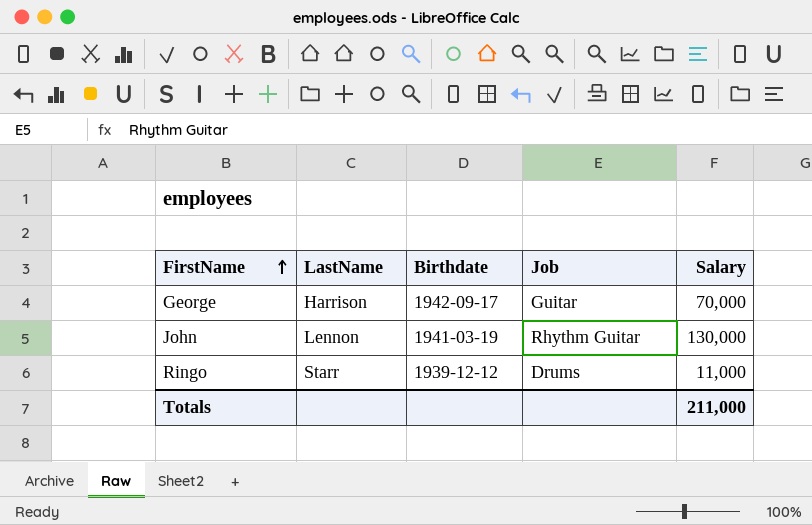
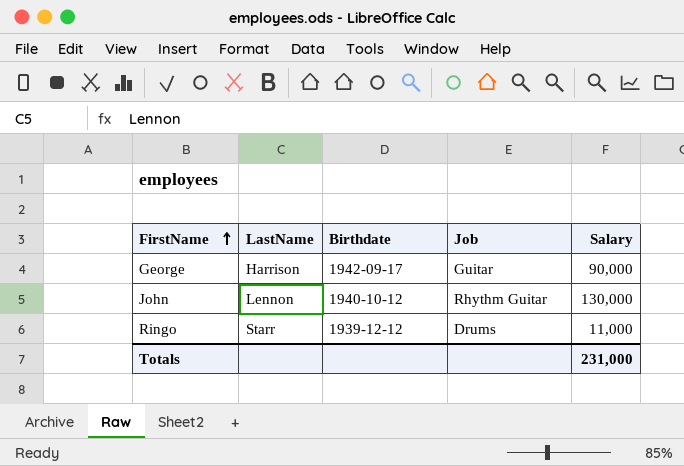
George | Salary: 70,000 -> 90,000
John | Birthdate: 1941-03-19 -> 1940-10-12
Totals | Salary: 211,000 -> 231,000

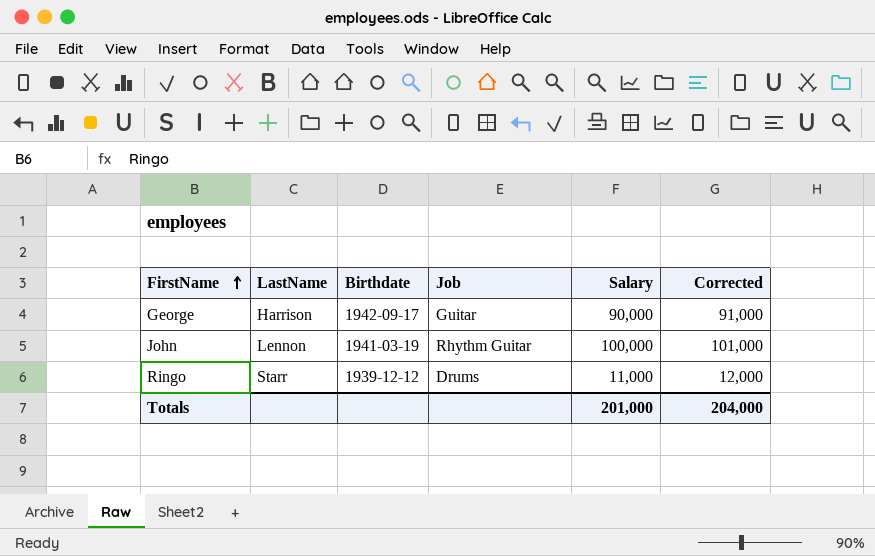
column Corrected | formula: none -> [Salary] + 1000
John | Birthdate: 1940-10-12 -> 1941-03-19
John | Salary: 130,000 -> 100,000
Totals | Salary: 231,000 -> 201,000

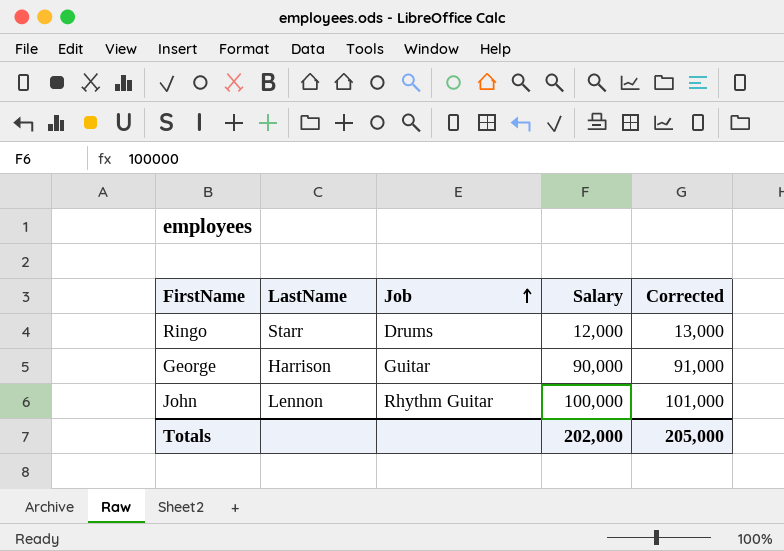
row order: FirstName ascending -> Job ascending
column Birthdate | position: 3 -> none
Ringo | Salary: 11,000 -> 12,000
Ringo | Corrected: 12,000 -> 13,000
Totals | Salary: 201,000 -> 202,000
Totals | Corrected: 204,000 -> 205,000

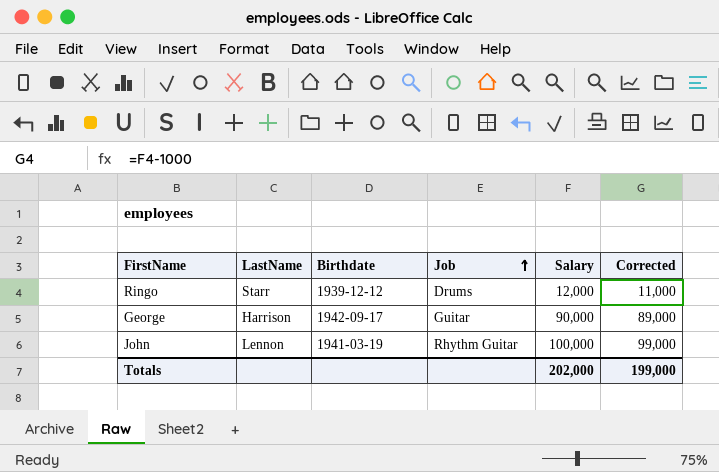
column Birthdate | position: none -> 3
column Corrected | formula: [Salary] + 1000 -> [Salary] - 1000
Totals | Corrected: 205,000 -> 199,000

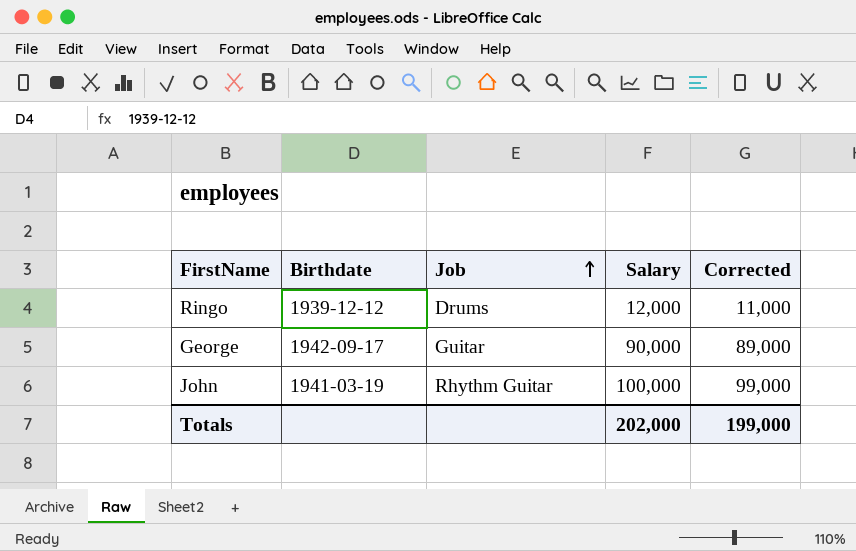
column LastName | position: 2 -> none

